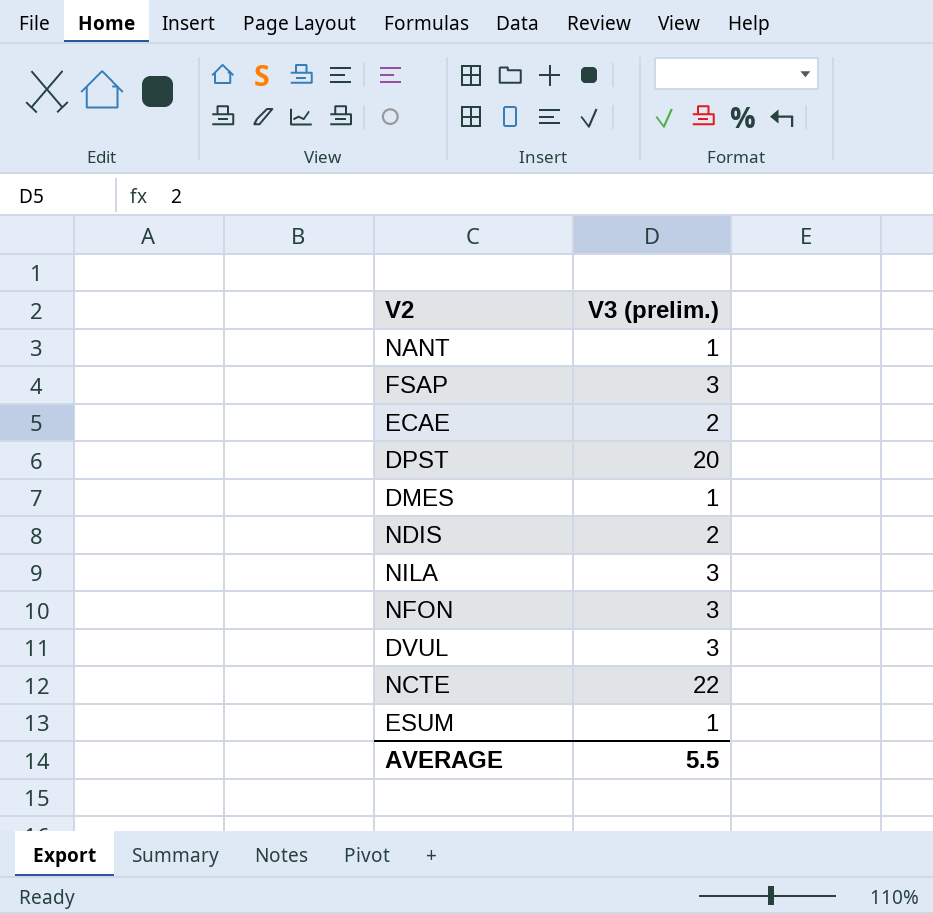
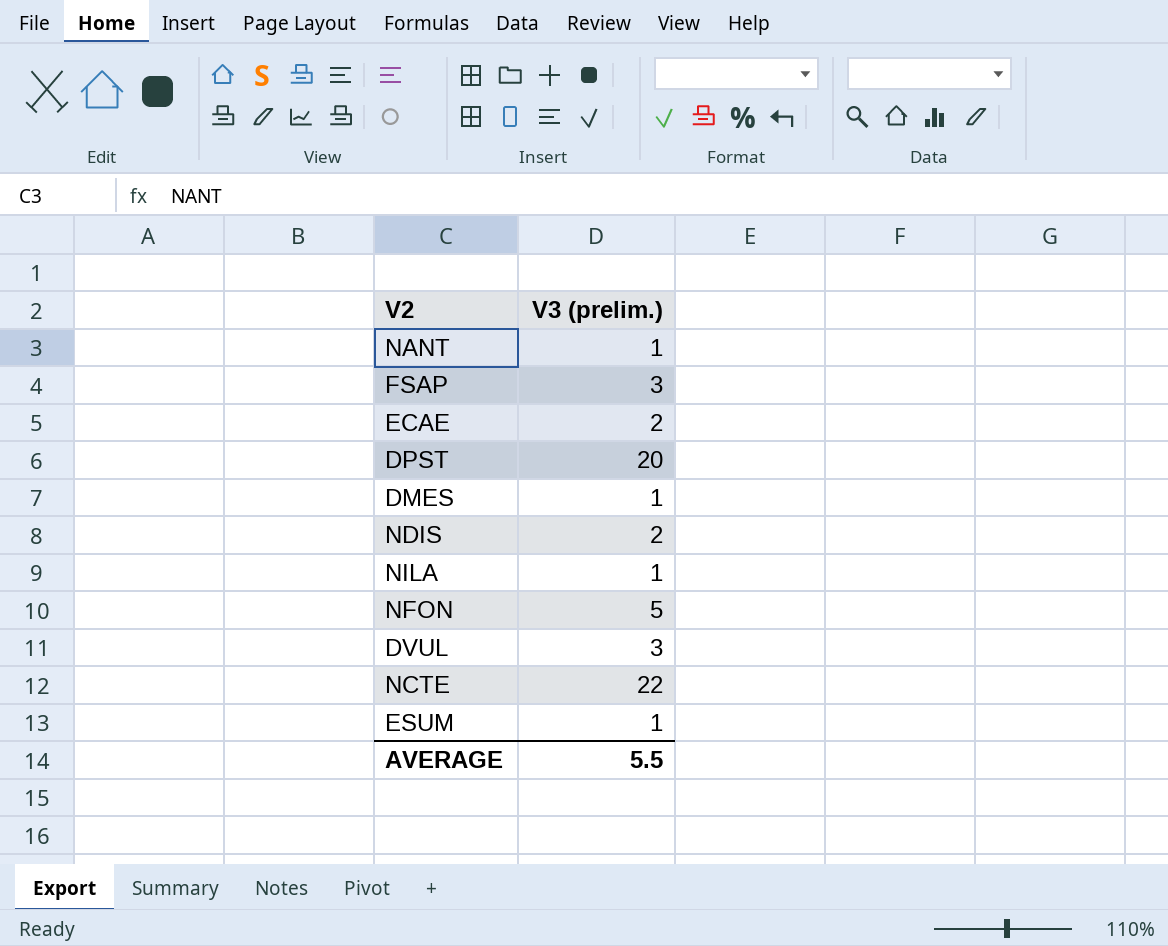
NILA | V3 (prelim.): 3 -> 1
NFON | V3 (prelim.): 3 -> 5

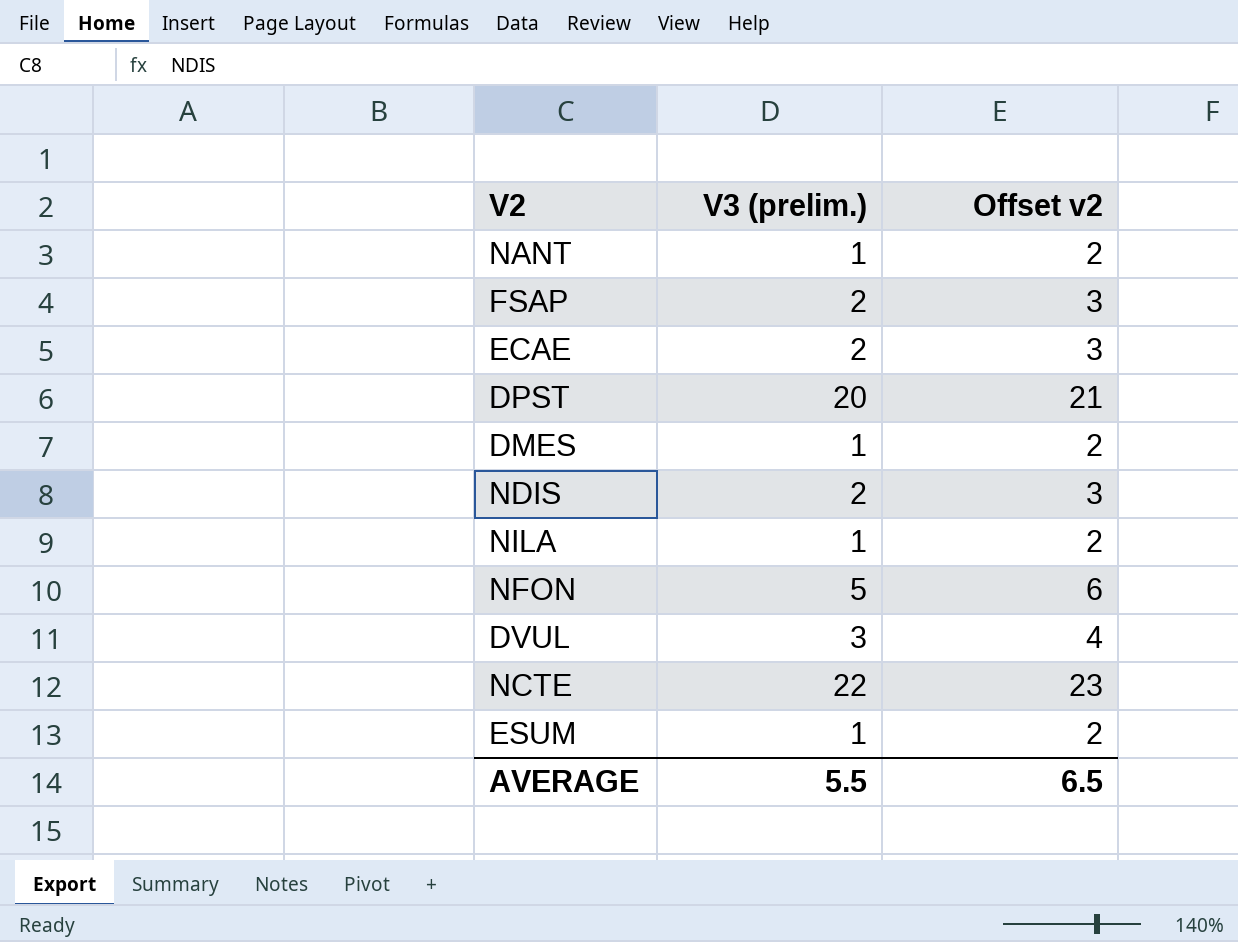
column Offset v2 | formula: none -> [V3 (prelim.)] + 1
FSAP | V3 (prelim.): 3 -> 2

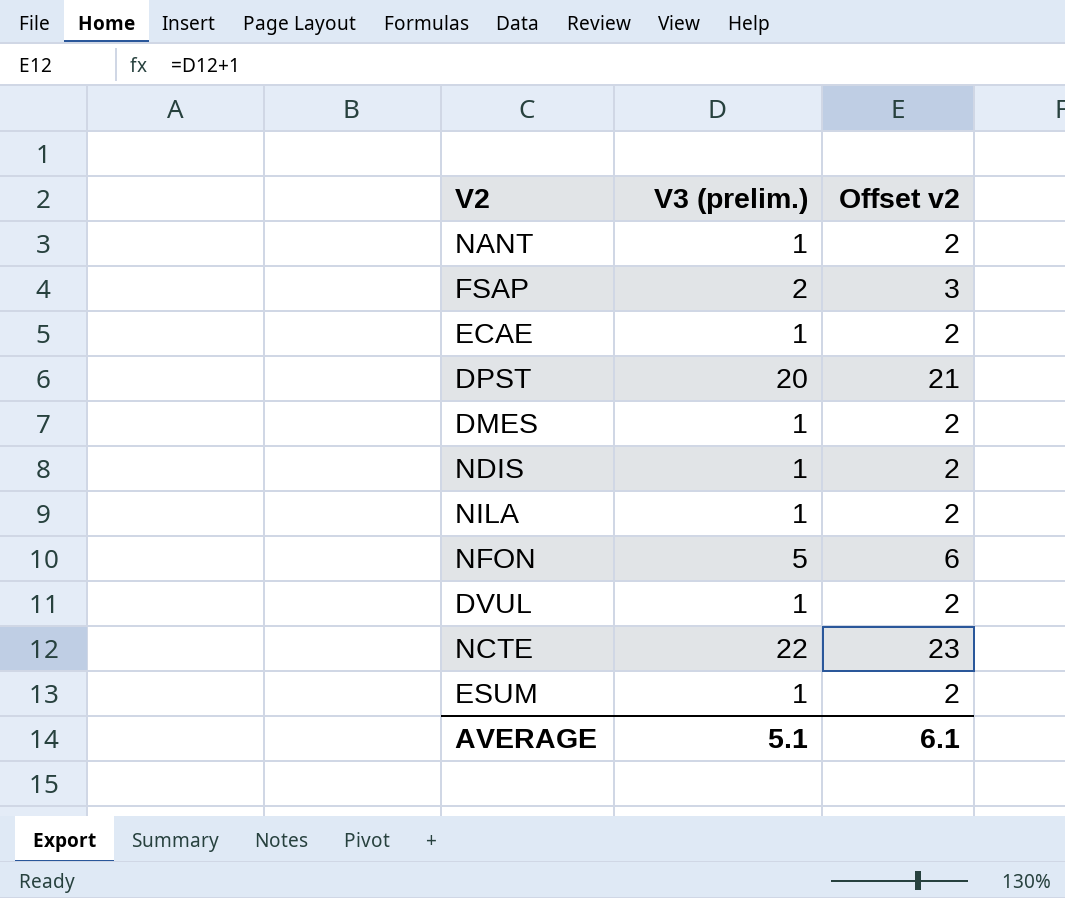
ECAE | V3 (prelim.): 2 -> 1
ECAE | Offset v2: 3 -> 2
NDIS | V3 (prelim.): 2 -> 1
NDIS | Offset v2: 3 -> 2
DVUL | V3 (prelim.): 3 -> 1
DVUL | Offset v2: 4 -> 2
AVERAGE | V3 (prelim.): 5.5 -> 5.1
AVERAGE | Offset v2: 6.5 -> 6.1

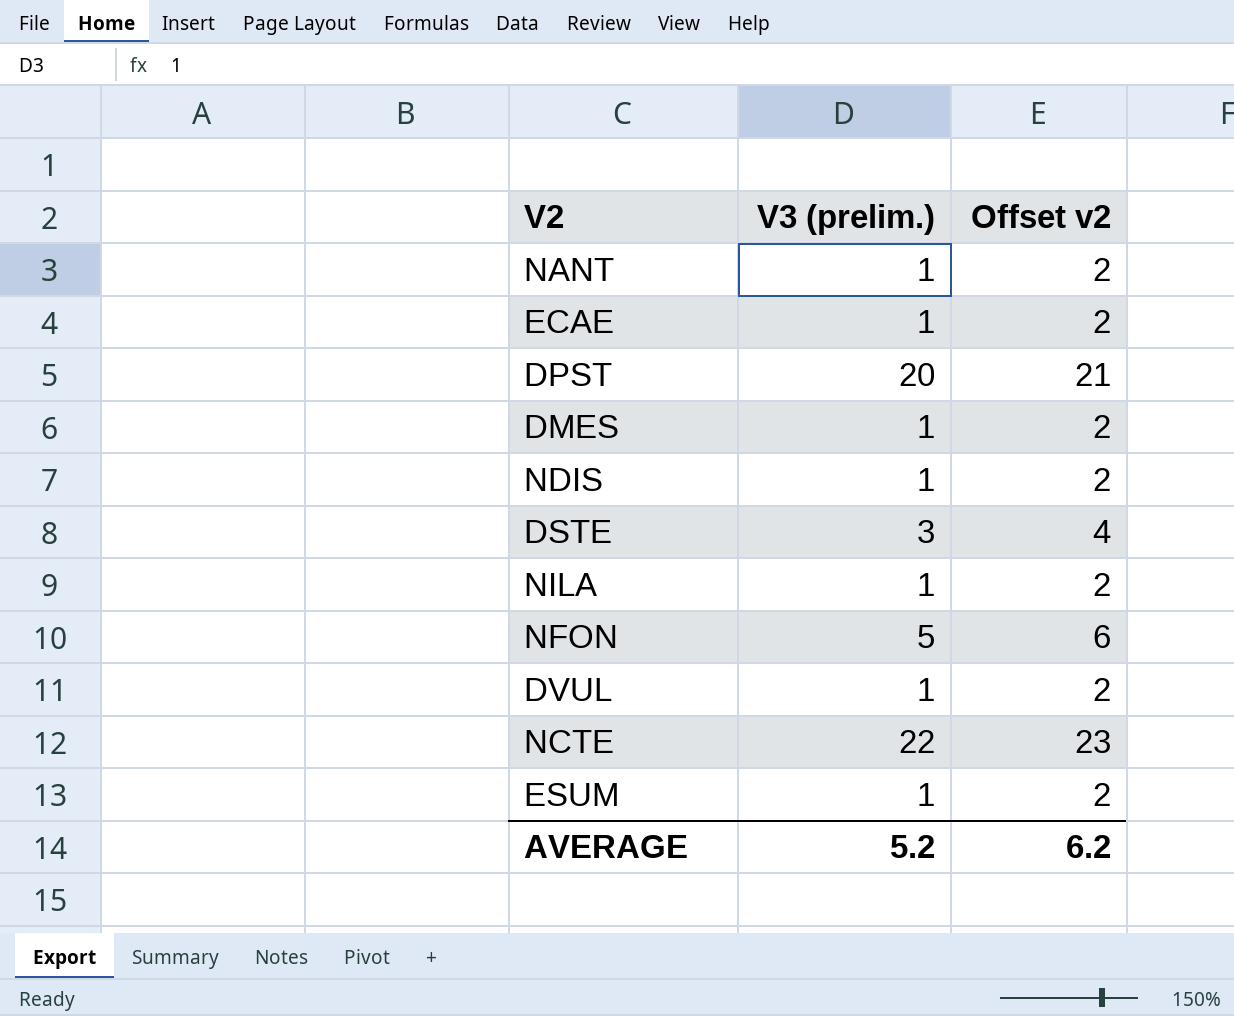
row FSAP: 2 | 3 -> none
row DSTE: none -> 3 | 4
AVERAGE | V3 (prelim.): 5.1 -> 5.2
AVERAGE | Offset v2: 6.1 -> 6.2

